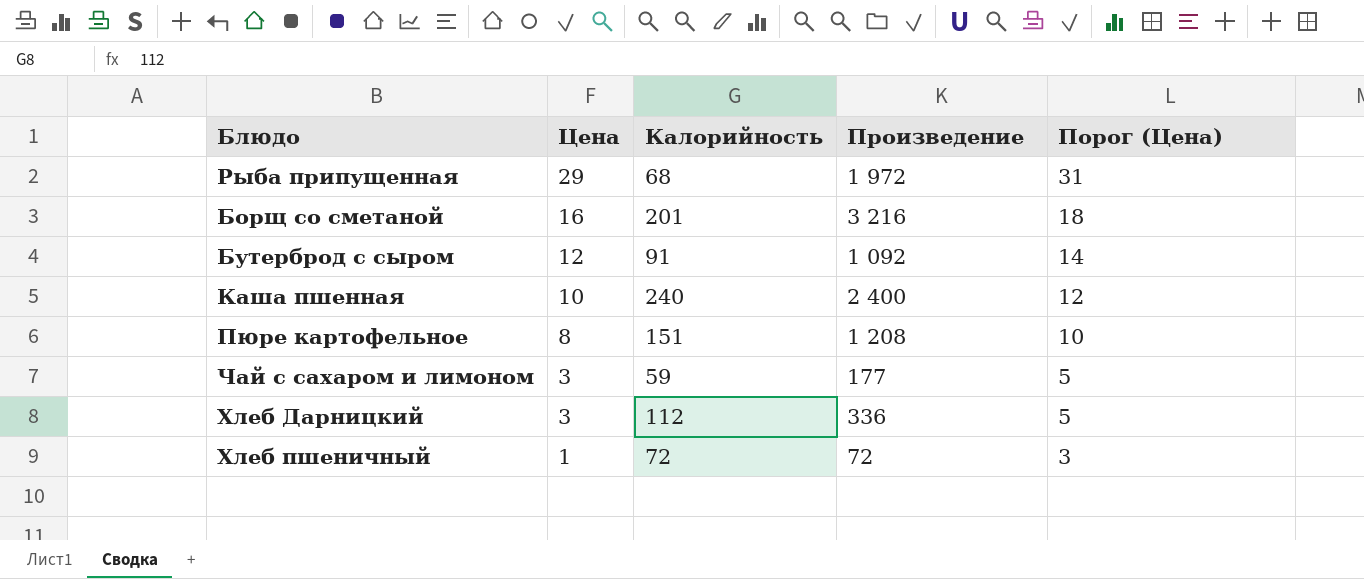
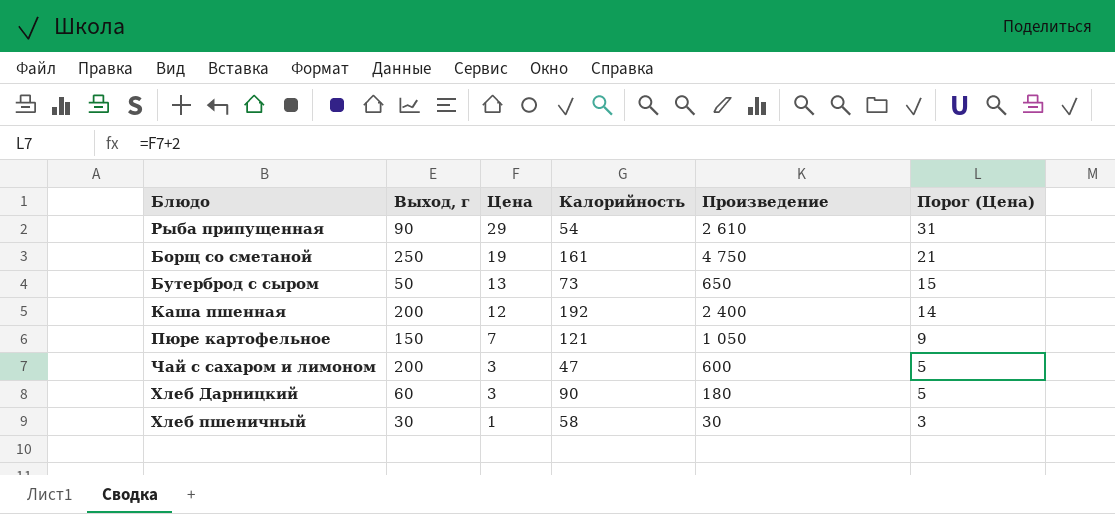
column Выход, г | position: none -> 2
column Произведение | formula: [Цена] * [Калорийность] -> [Выход, г] * [Цена]
Рыба припущенная | Калорийность: 68 -> 54
Борщ со сметаной | Цена: 16 -> 19
Борщ со сметаной | Калорийность: 201 -> 161
Борщ со сметаной | Порог (Цена): 18 -> 21
Бутерброд с сыром | Цена: 12 -> 13
Бутерброд с сыром | Калорийность: 91 -> 73
Бутерброд с сыром | Порог (Цена): 14 -> 15
Каша пшенная | Цена: 10 -> 12
Каша пшенная | Калорийность: 240 -> 192
Каша пшенная | Порог (Цена): 12 -> 14
Пюре картофельное | Цена: 8 -> 7
Пюре картофельное | Калорийность: 151 -> 121
Пюре картофельное | Порог (Цена): 10 -> 9
Чай с сахаром и лимоном | Калорийность: 59 -> 47
Хлеб Дарницкий | Калорийность: 112 -> 90
Хлеб пшеничный | Калорийность: 72 -> 58

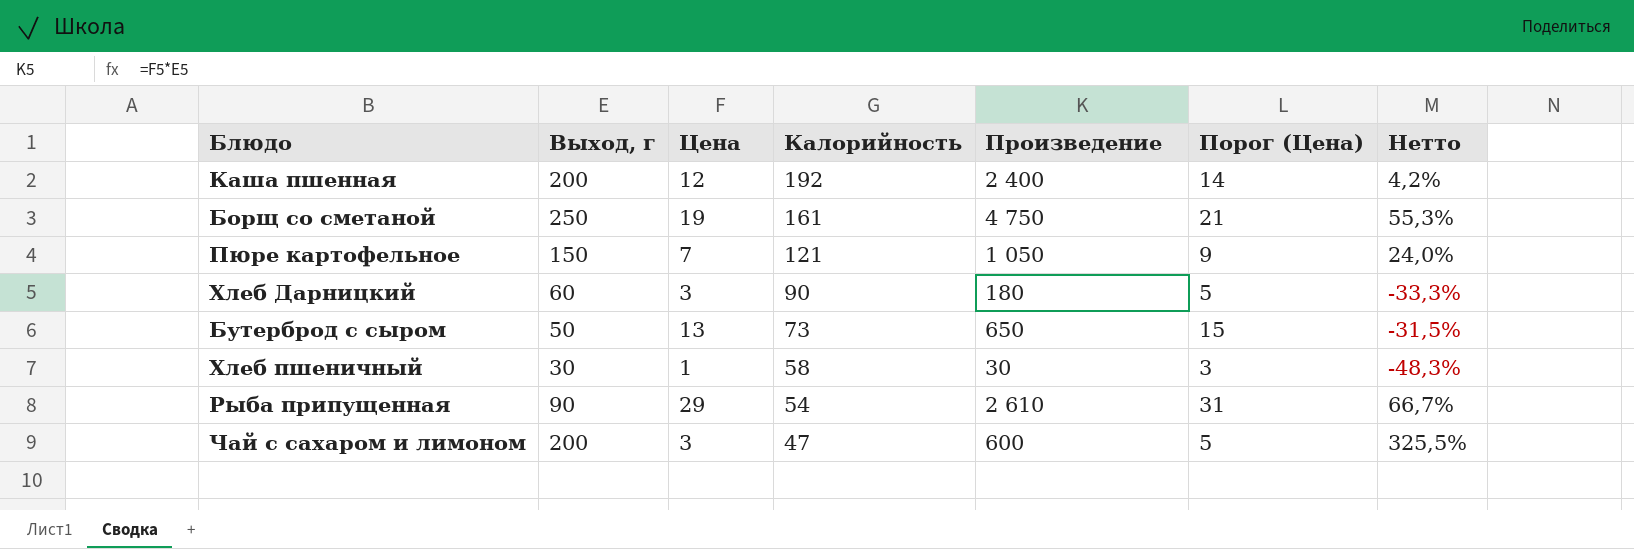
row order: Цена descending -> Калорийность descending
column Нетто | formula: none -> ([Выход, г] - [Калорийность]) / [Калорийность]

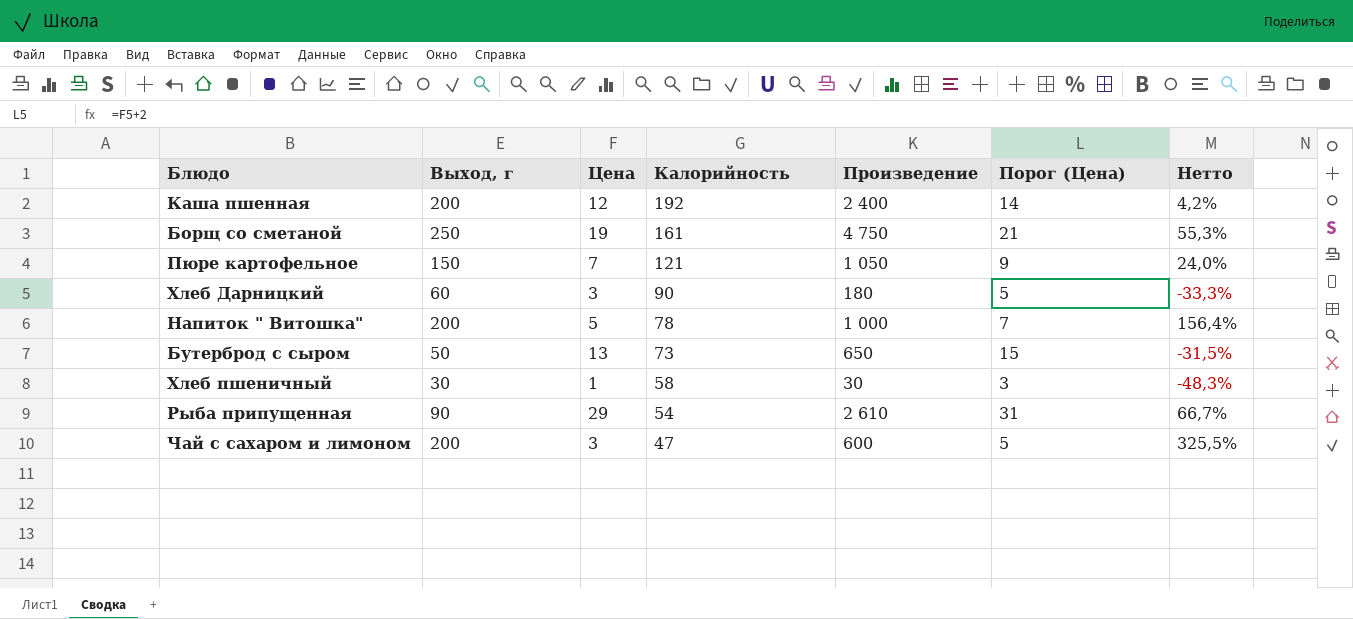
row Напиток " Витошка": none -> 200 | 5 | 78 | 1 000 | 7 | 156,4%

